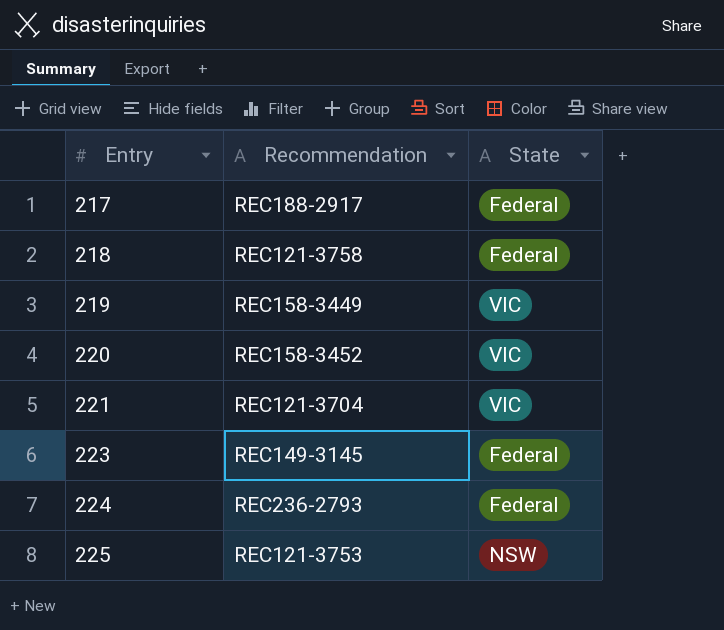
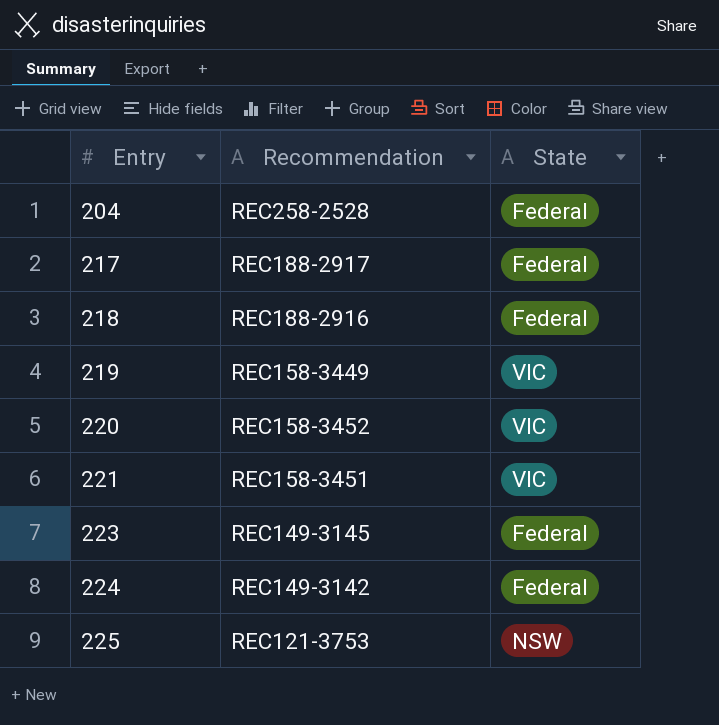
row 204: none -> REC258-2528 | Federal
218 | Recommendation: REC121-3758 -> REC188-2916
221 | Recommendation: REC121-3704 -> REC158-3451
224 | Recommendation: REC236-2793 -> REC149-3142

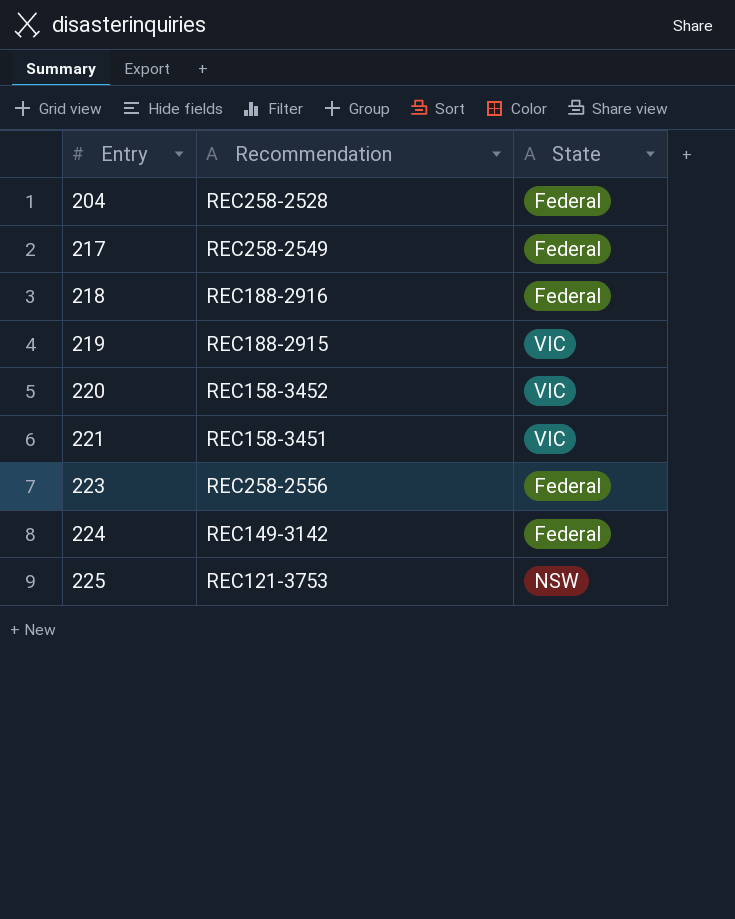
217 | Recommendation: REC188-2917 -> REC258-2549
219 | Recommendation: REC158-3449 -> REC188-2915
223 | Recommendation: REC149-3145 -> REC258-2556

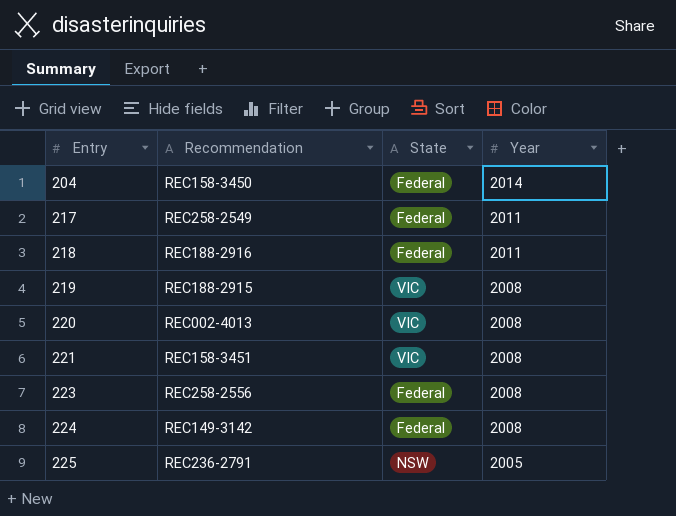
column Year | position: none -> 4
204 | Recommendation: REC258-2528 -> REC158-3450
220 | Recommendation: REC158-3452 -> REC002-4013
225 | Recommendation: REC121-3753 -> REC236-2791

